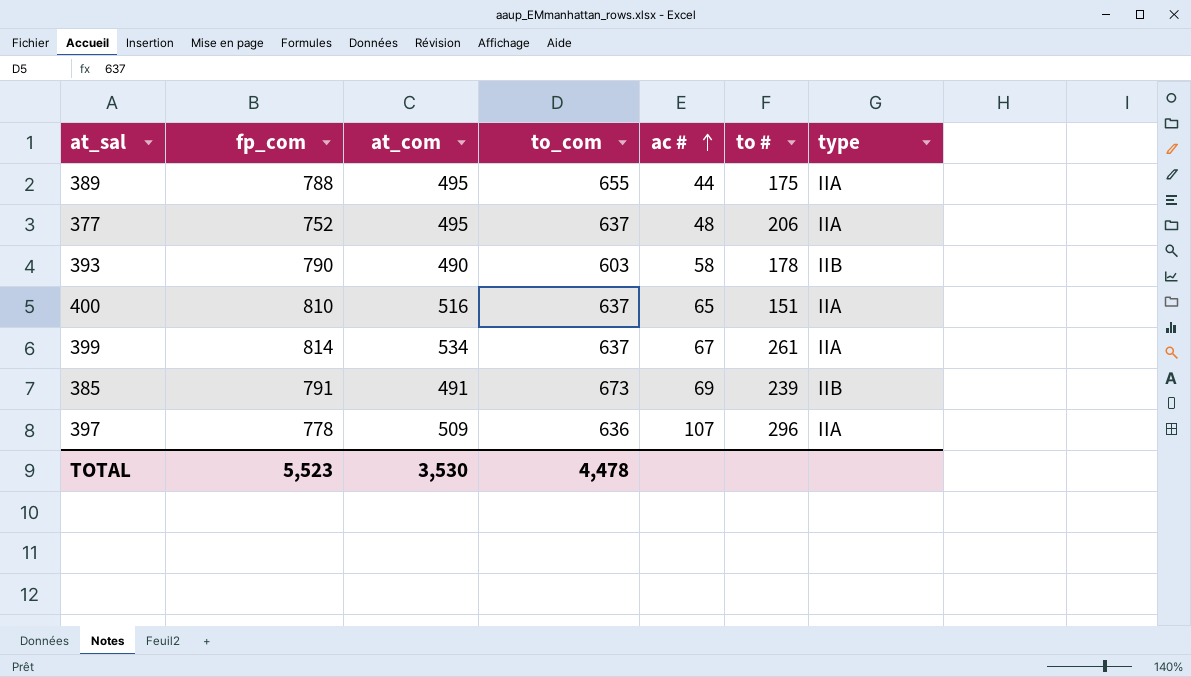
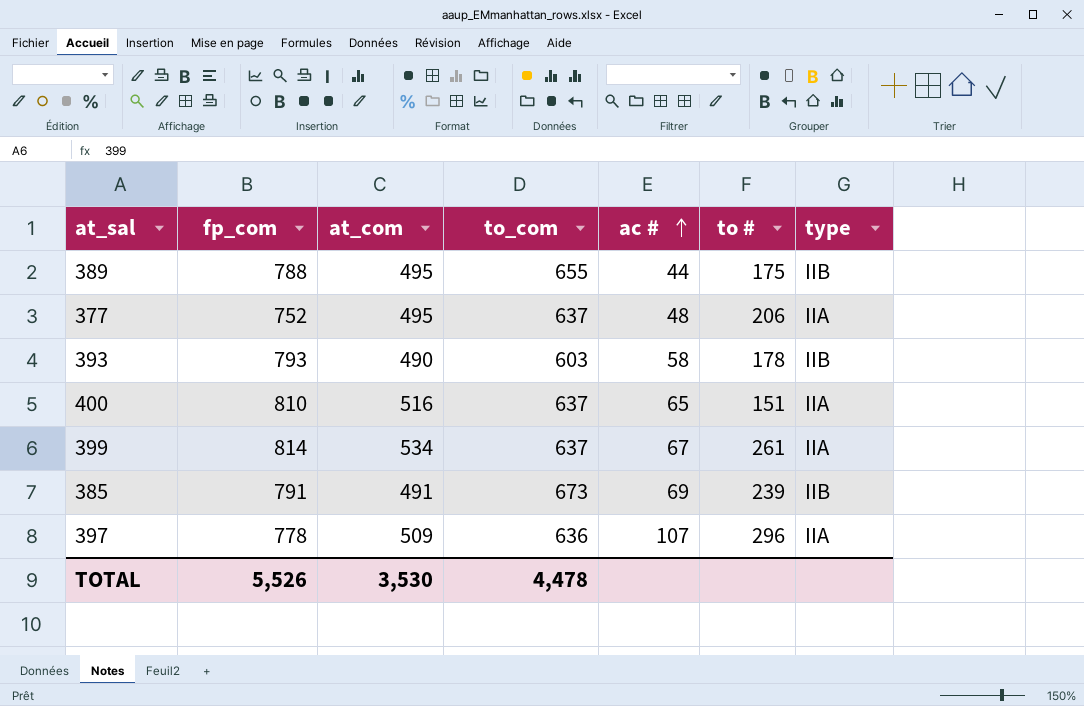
389 | type: IIA -> IIB
393 | fp_com: 790 -> 793
TOTAL | fp_com: 5,523 -> 5,526

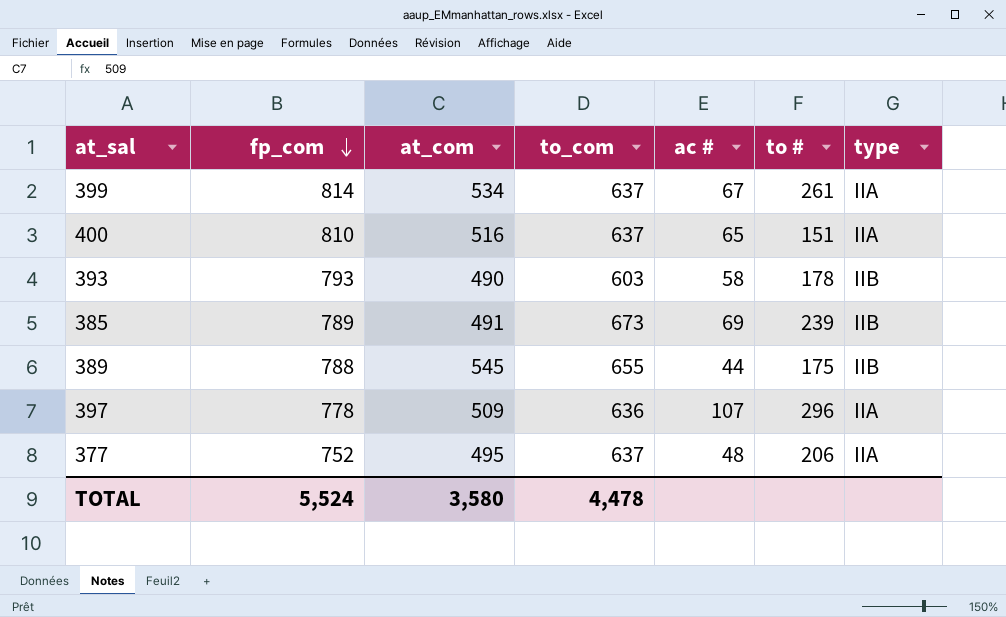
row order: ac # ascending -> fp_com descending
385 | fp_com: 791 -> 789
389 | at_com: 495 -> 545
TOTAL | fp_com: 5,526 -> 5,524
TOTAL | at_com: 3,530 -> 3,580

